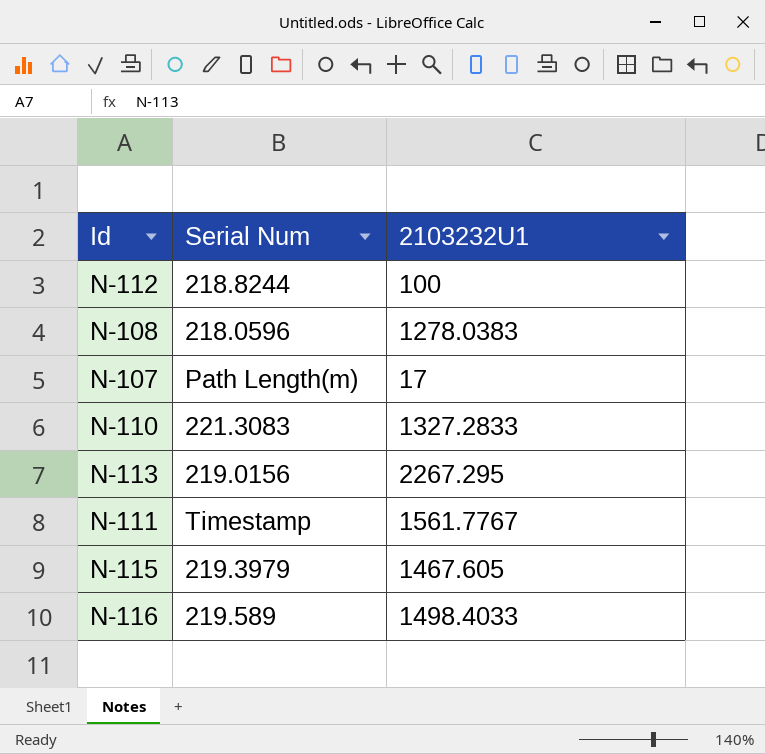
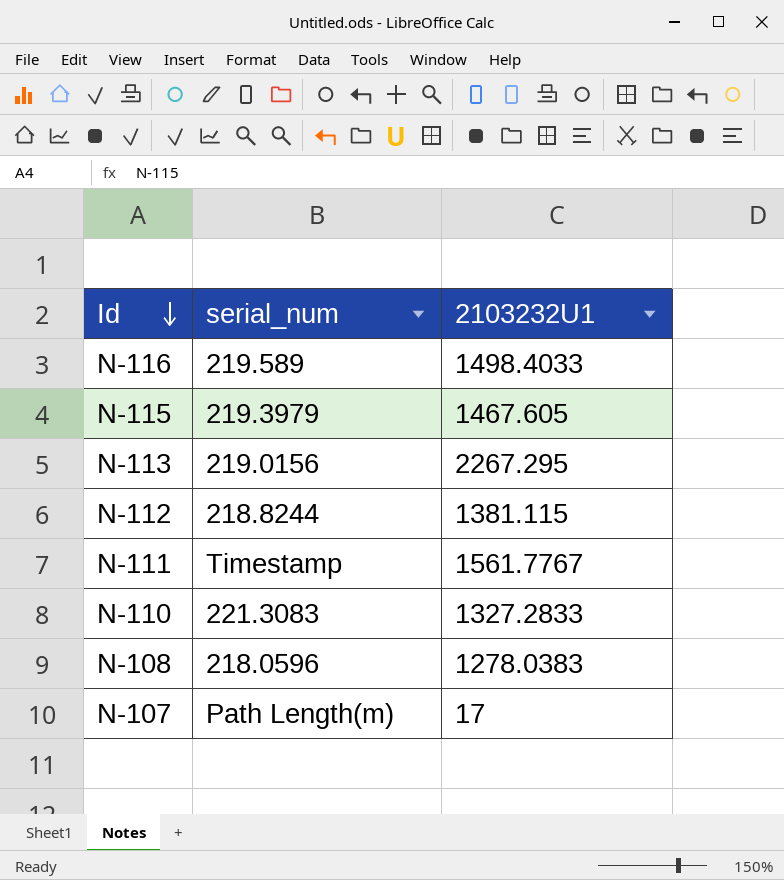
row order: none -> Id descending
column name: Serial Num -> serial_num
N-112 | 2103232U1: 100 -> 1381.115

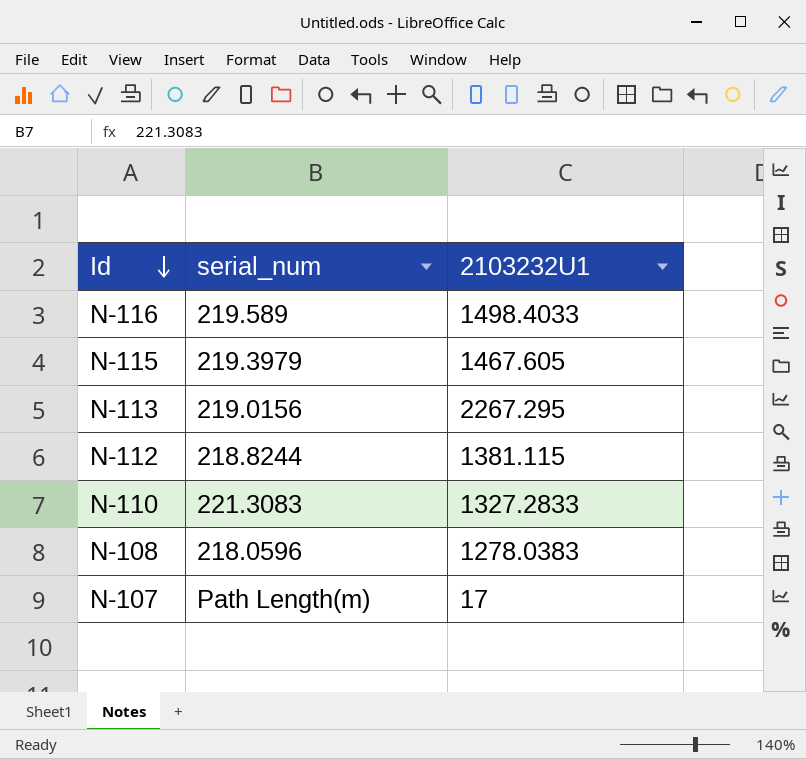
row N-111: Timestamp | 1561.7767 -> none

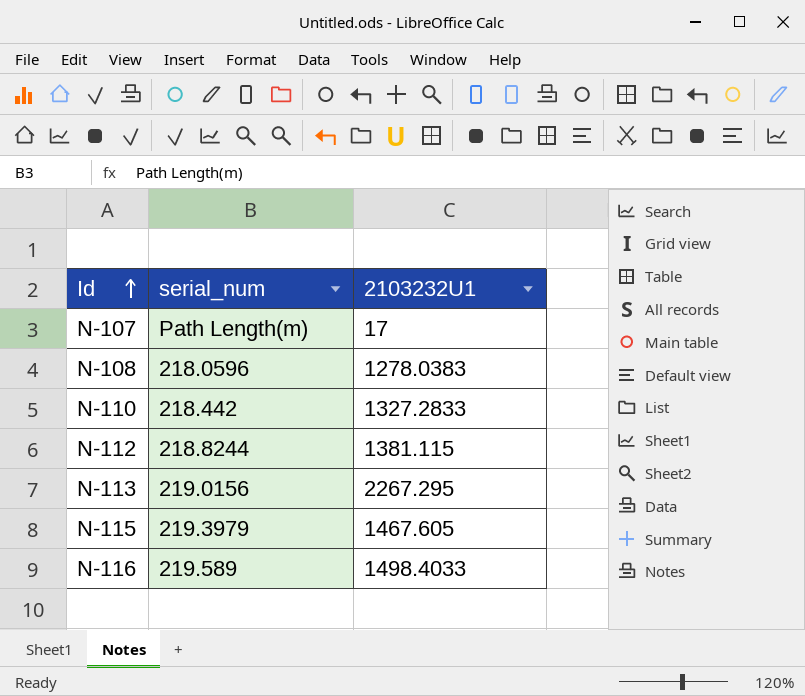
row order: Id descending -> Id ascending
N-110 | serial_num: 221.3083 -> 218.442

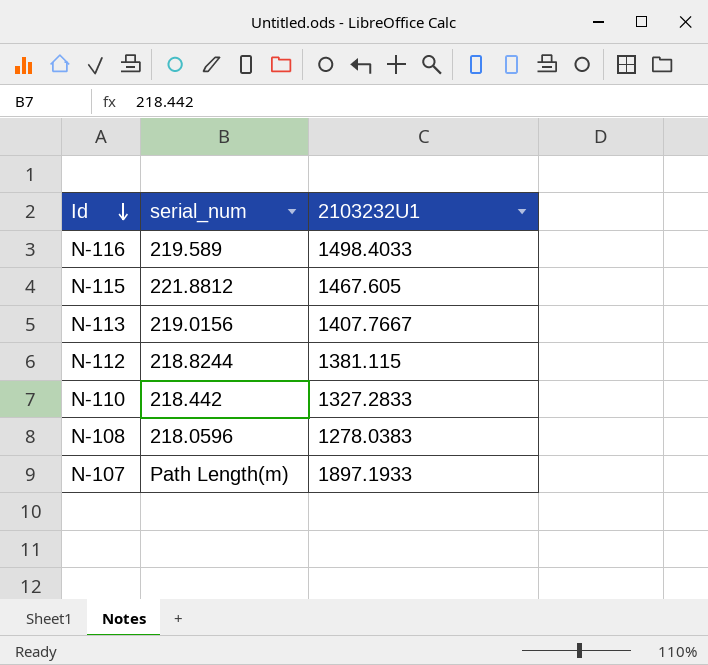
row order: Id ascending -> Id descending
N-115 | serial_num: 219.3979 -> 221.8812
N-113 | 2103232U1: 2267.295 -> 1407.7667
N-107 | 2103232U1: 17 -> 1897.1933

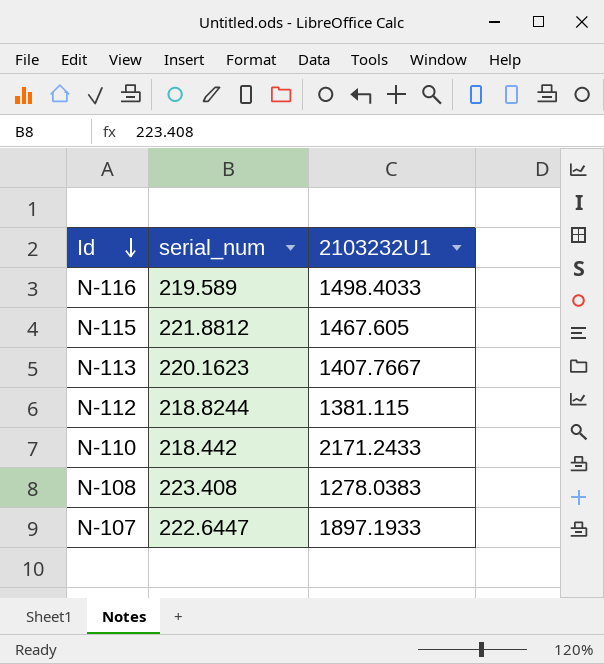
N-113 | serial_num: 219.0156 -> 220.1623
N-110 | 2103232U1: 1327.2833 -> 2171.2433
N-108 | serial_num: 218.0596 -> 223.408
N-107 | serial_num: Path Length(m) -> 222.6447

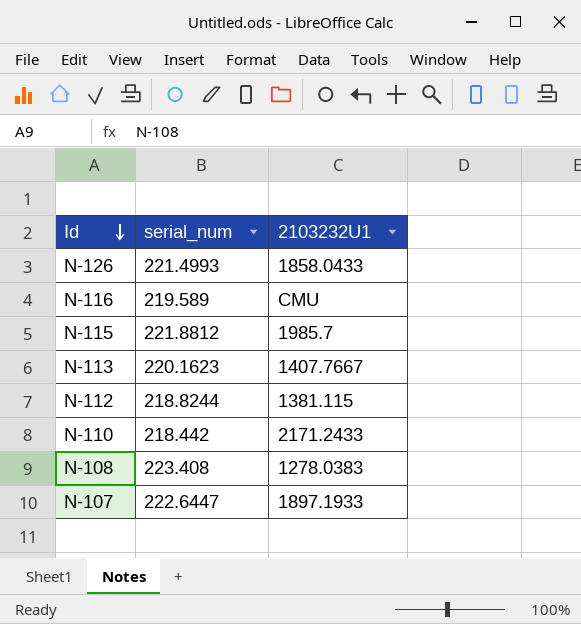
row N-126: none -> 221.4993 | 1858.0433
N-116 | 2103232U1: 1498.4033 -> CMU
N-115 | 2103232U1: 1467.605 -> 1985.7

